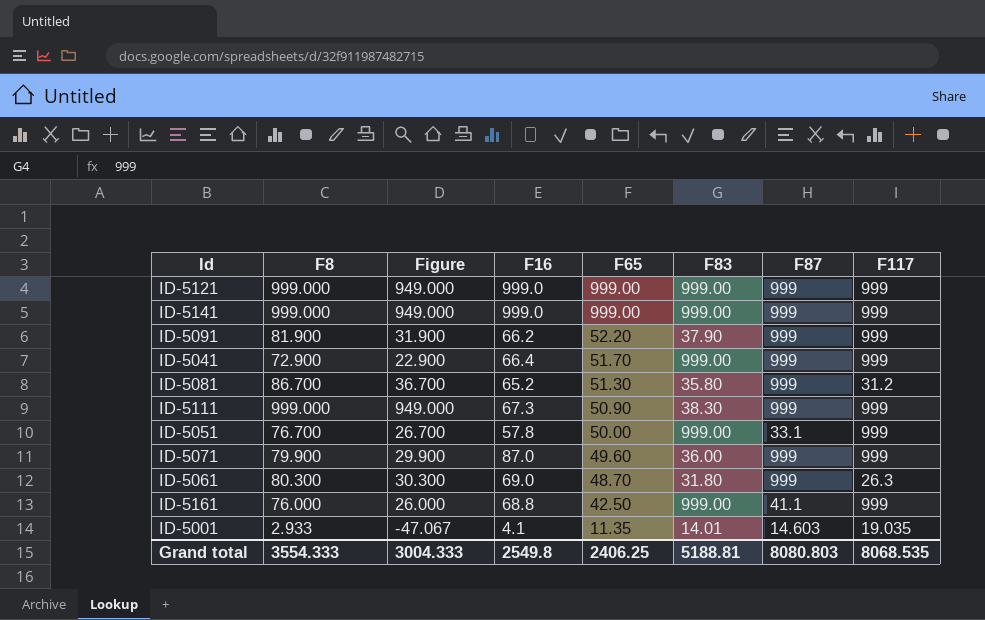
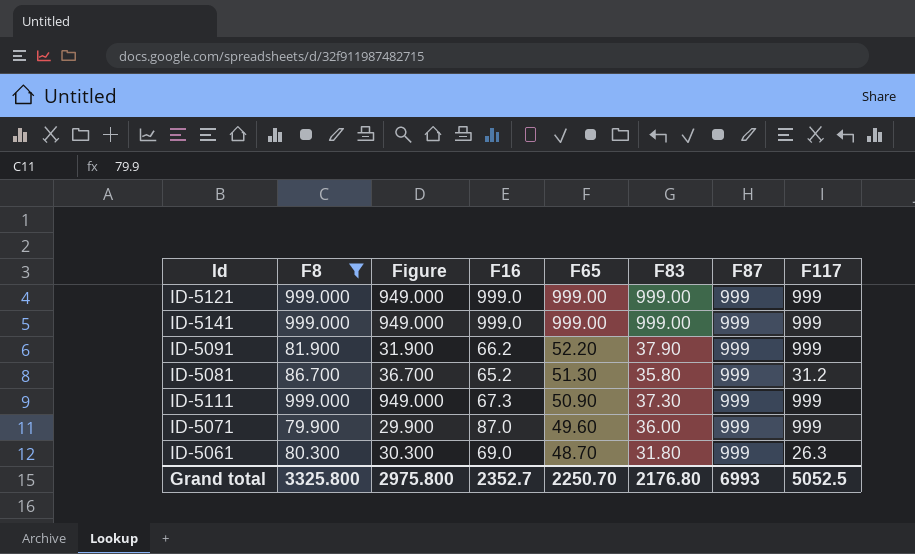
filter: none -> F8 >= 79.900
ID-5111 | F83: 38.30 -> 37.30
Grand total | F8: 3554.333 -> 3325.800
Grand total | Figure: 3004.333 -> 2975.800
Grand total | F16: 2549.8 -> 2352.7
Grand total | F65: 2406.25 -> 2250.70
Grand total | F83: 5188.81 -> 2176.80
Grand total | F87: 8080.803 -> 6993
Grand total | F117: 8068.535 -> 5052.5

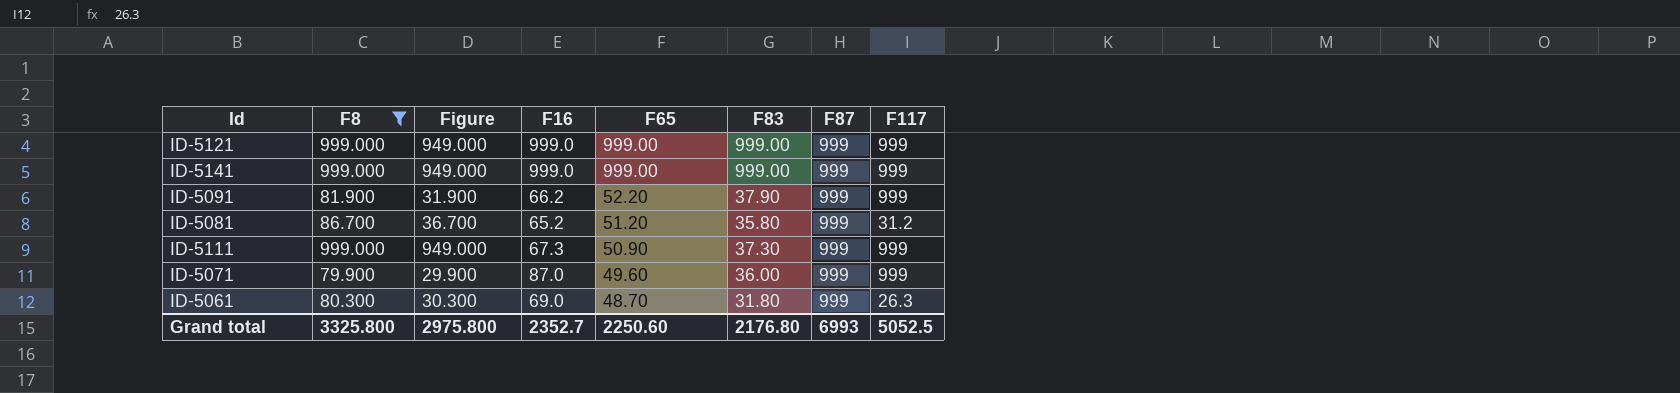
ID-5081 | F65: 51.30 -> 51.20
Grand total | F65: 2250.70 -> 2250.60

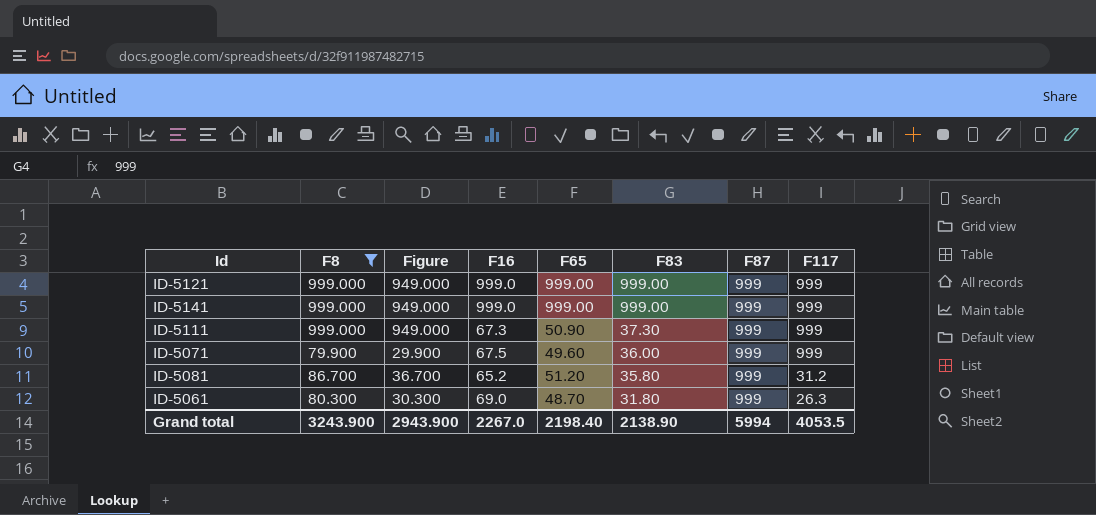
row order: F65 descending -> F83 descending
row ID-5091: 81.900 | 31.900 | 66.2 | 52.20 | 37.90 | 999 | 999 -> none
ID-5071 | F16: 87.0 -> 67.5
Grand total | F8: 3325.800 -> 3243.900
Grand total | Figure: 2975.800 -> 2943.900
Grand total | F16: 2352.7 -> 2267.0
Grand total | F65: 2250.60 -> 2198.40
Grand total | F83: 2176.80 -> 2138.90
Grand total | F87: 6993 -> 5994
Grand total | F117: 5052.5 -> 4053.5

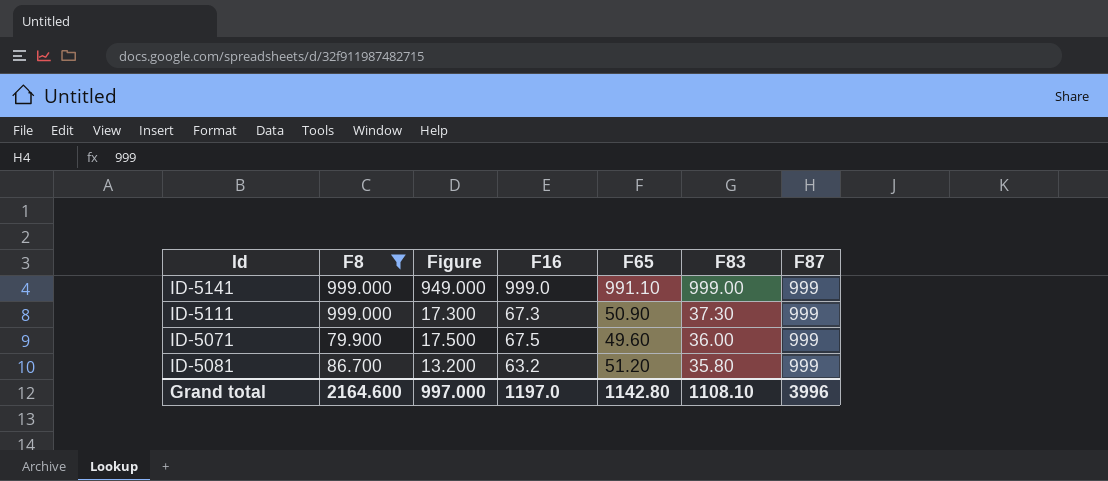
column F117 | position: 8 -> none
column Figure | formula: [F8] - 50 -> [F16] - 50
row ID-5121: 999.000 | 949.000 | 999.0 | 999.00 | 999.00 | 999 | 999 -> none
row ID-5061: 80.300 | 30.300 | 69.0 | 48.70 | 31.80 | 999 | 26.3 -> none
ID-5141 | F65: 999.00 -> 991.10
ID-5081 | F16: 65.2 -> 63.2
Grand total | F8: 3243.900 -> 2164.600
Grand total | Figure: 2943.900 -> 997.000
Grand total | F16: 2267.0 -> 1197.0
Grand total | F65: 2198.40 -> 1142.80
Grand total | F83: 2138.90 -> 1108.10
Grand total | F87: 5994 -> 3996

